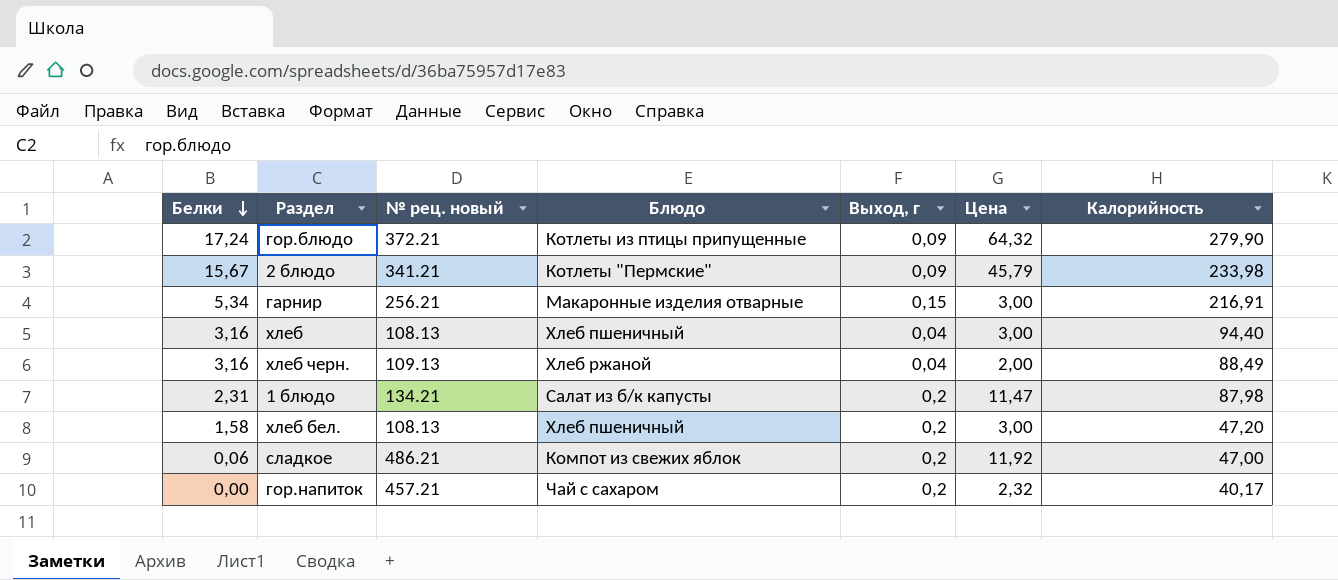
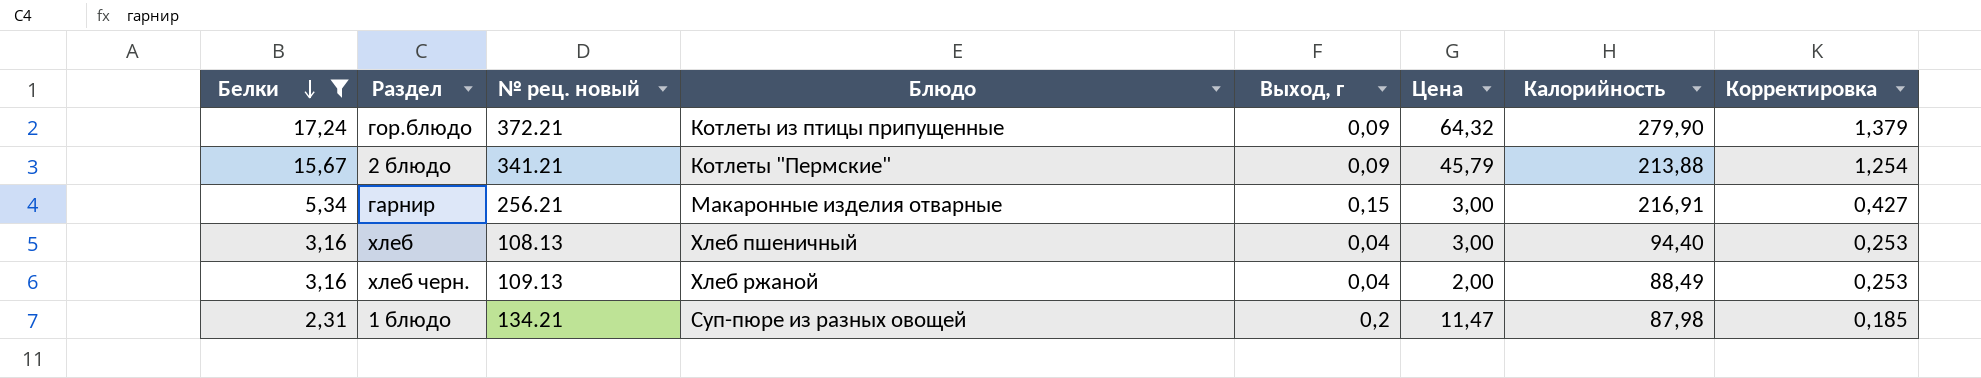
filter: none -> Белки >= 2,31
column Корректировка | formula: none -> [Белки] * 0,08
2 блюдо | Калорийность: 233,98 -> 213,88
1 блюдо | Блюдо: Салат из б/к капусты -> Суп-пюре из разных овощей

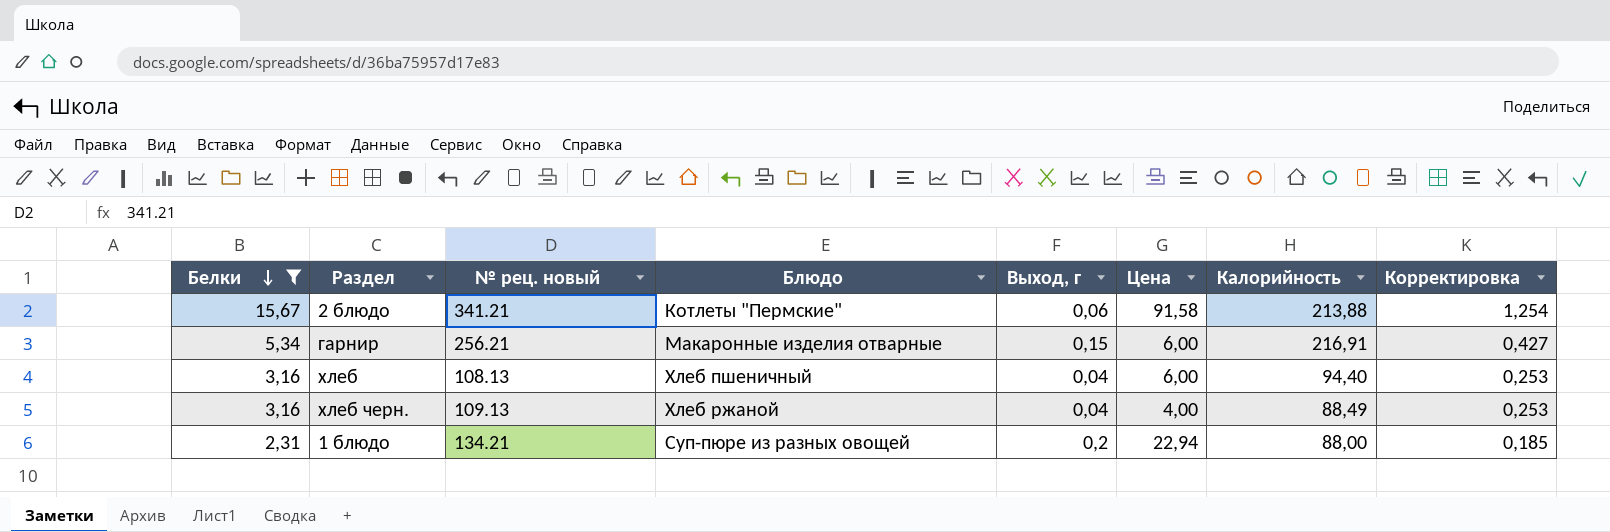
row гор.блюдо: 17,24 | 372.21 | Котлеты из птицы припущенные | 0,09 | 64,32 | 279,90 | 1,379 -> none
2 блюдо | Выход, г: 0,09 -> 0,06
2 блюдо | Цена: 45,79 -> 91,58
гарнир | Цена: 3,00 -> 6,00
хлеб | Цена: 3,00 -> 6,00
хлеб черн. | Цена: 2,00 -> 4,00
1 блюдо | Цена: 11,47 -> 22,94
1 блюдо | Калорийность: 87,98 -> 88,00

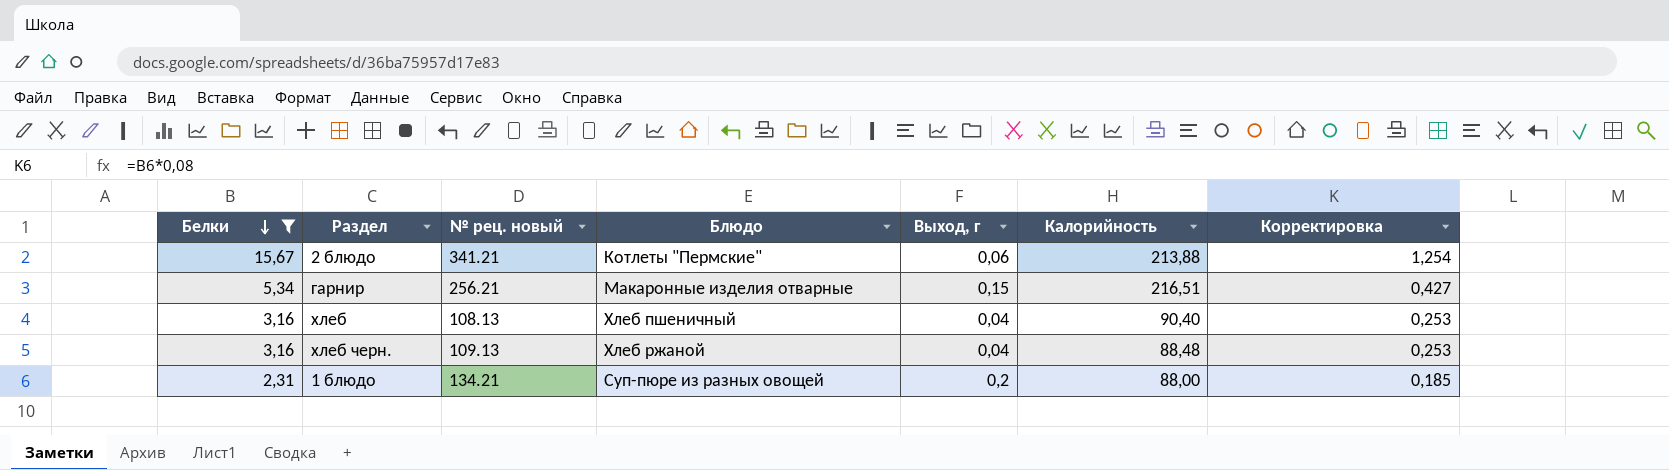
column Цена | position: 6 -> none
гарнир | Калорийность: 216,91 -> 216,51
хлеб | Калорийность: 94,40 -> 90,40
хлеб черн. | Калорийность: 88,49 -> 88,48

